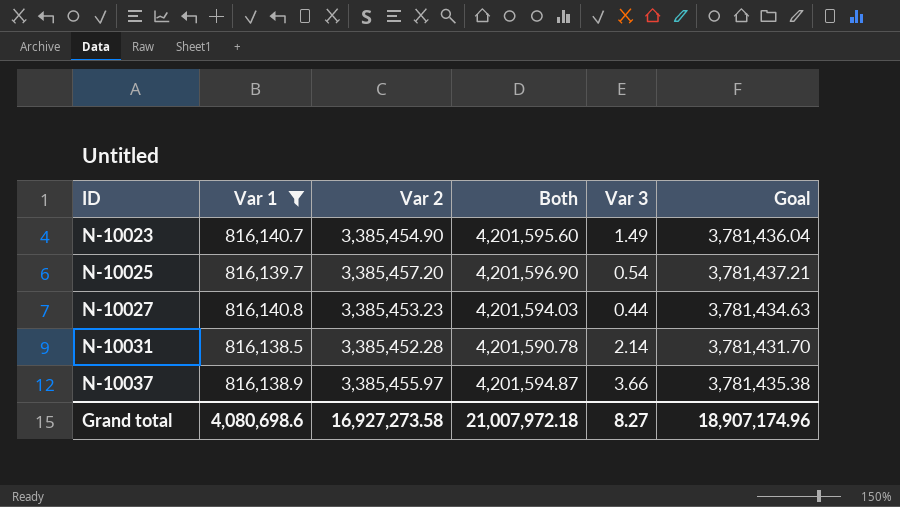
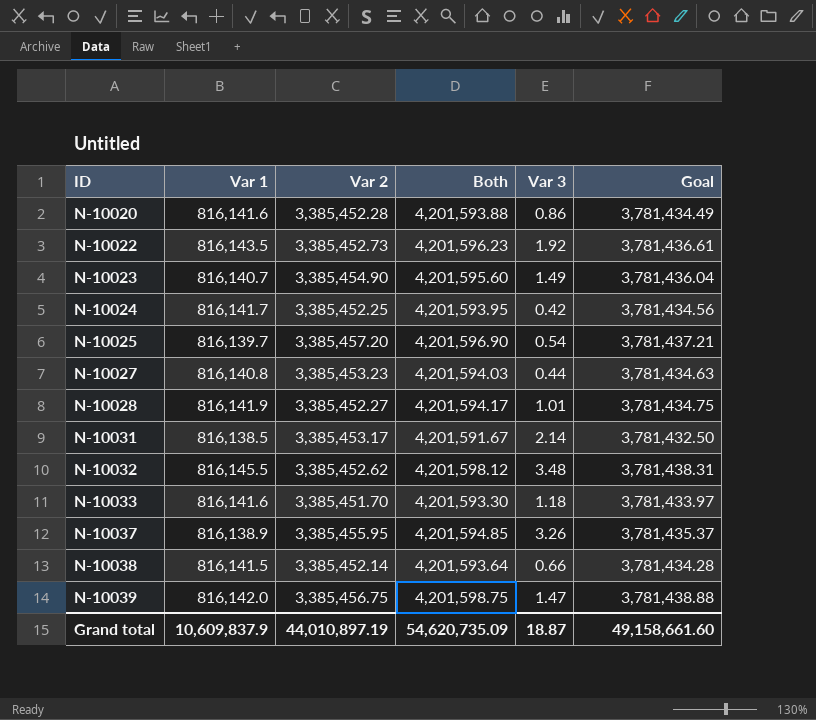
filter: Var 1 <= 816,140.8 -> none
N-10031 | Var 2: 3,385,452.28 -> 3,385,453.17
N-10031 | Both: 4,201,590.78 -> 4,201,591.67
N-10031 | Goal: 3,781,431.70 -> 3,781,432.50
N-10037 | Var 2: 3,385,455.97 -> 3,385,455.95
N-10037 | Both: 4,201,594.87 -> 4,201,594.85
N-10037 | Var 3: 3.66 -> 3.26
N-10037 | Goal: 3,781,435.38 -> 3,781,435.37
Grand total | Var 1: 4,080,698.6 -> 10,609,837.9
Grand total | Var 2: 16,927,273.58 -> 44,010,897.19
Grand total | Both: 21,007,972.18 -> 54,620,735.09
Grand total | Var 3: 8.27 -> 18.87
Grand total | Goal: 18,907,174.96 -> 49,158,661.60

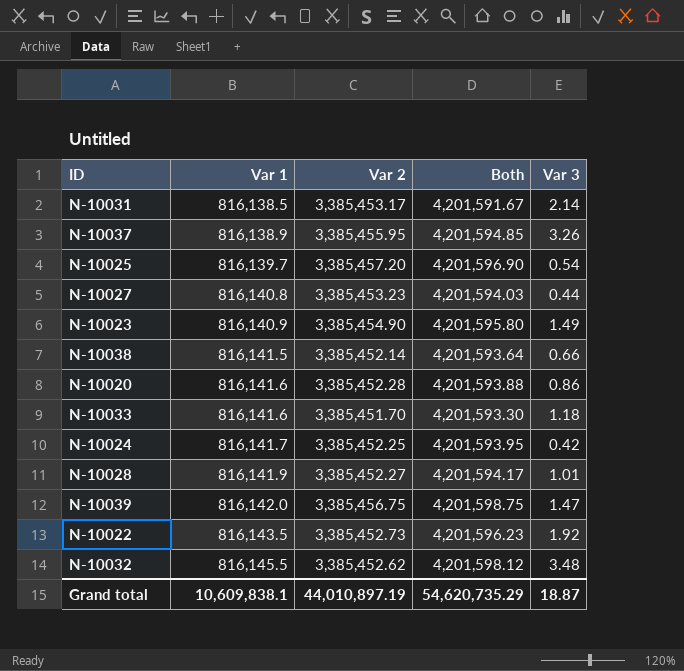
row order: ID ascending -> Var 1 ascending
column Goal | formula: [Both] * 0.9 -> none
N-10023 | Var 1: 816,140.7 -> 816,140.9
N-10023 | Both: 4,201,595.60 -> 4,201,595.80
Grand total | Var 1: 10,609,837.9 -> 10,609,838.1
Grand total | Both: 54,620,735.09 -> 54,620,735.29

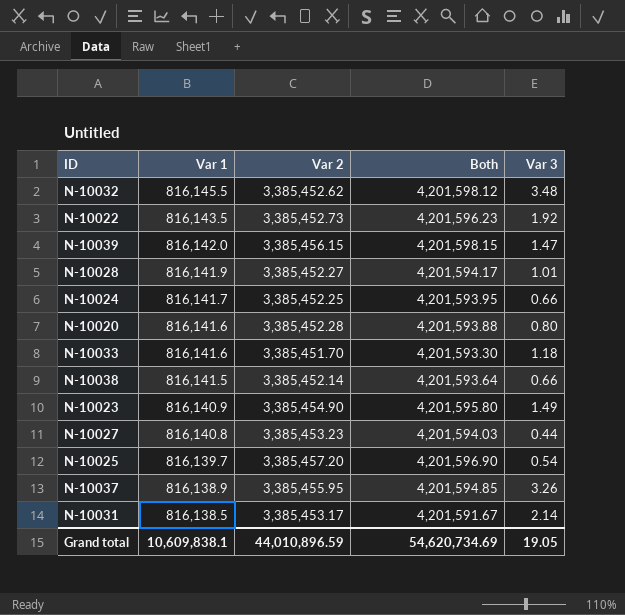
row order: Var 1 ascending -> Var 1 descending
N-10039 | Var 2: 3,385,456.75 -> 3,385,456.15
N-10039 | Both: 4,201,598.75 -> 4,201,598.15
N-10024 | Var 3: 0.42 -> 0.66
N-10020 | Var 3: 0.86 -> 0.80
Grand total | Var 2: 44,010,897.19 -> 44,010,896.59
Grand total | Both: 54,620,735.29 -> 54,620,734.69
Grand total | Var 3: 18.87 -> 19.05

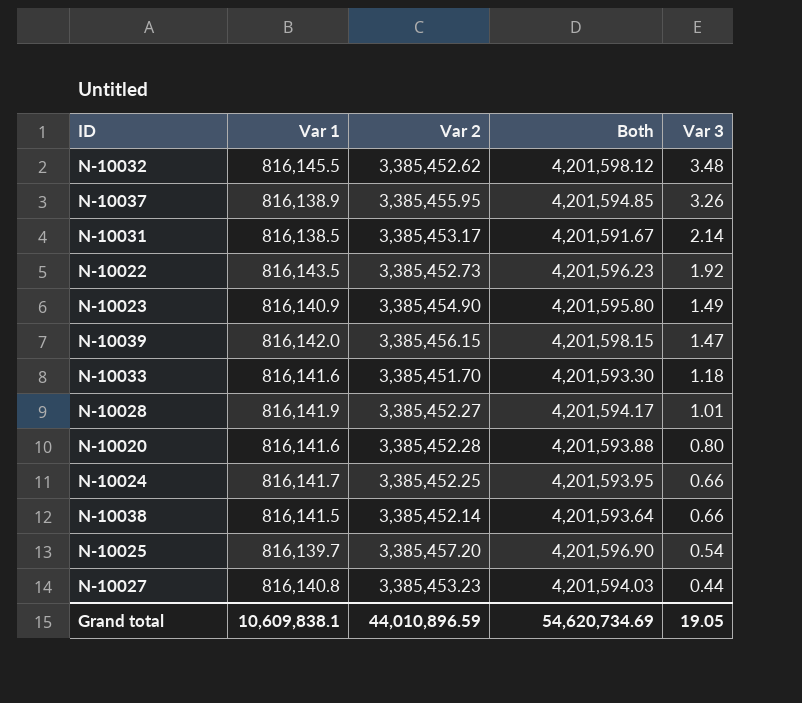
row order: Var 1 descending -> Var 3 descending

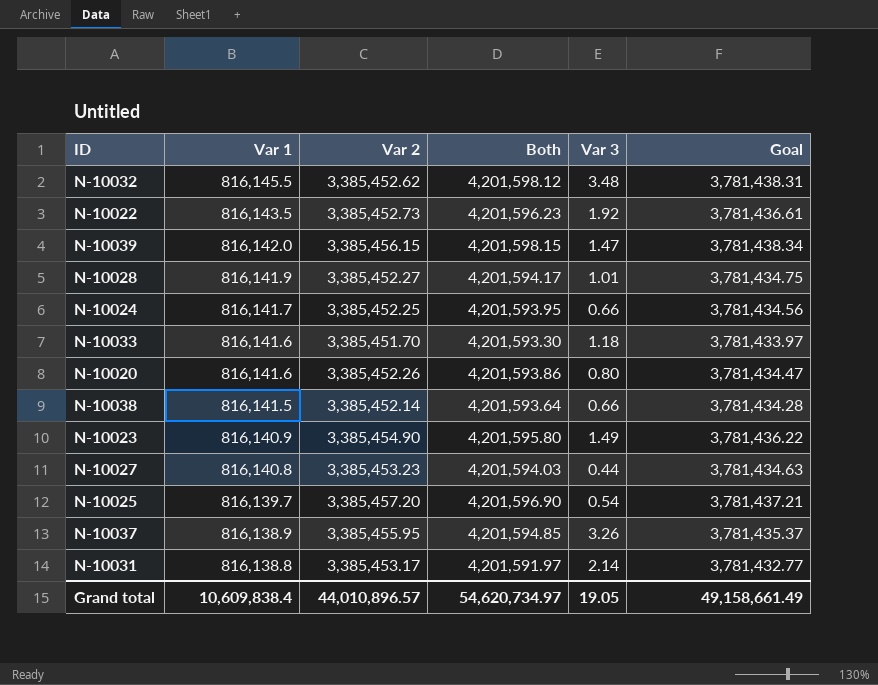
row order: Var 3 descending -> Var 1 descending
column Goal | formula: none -> [Both] * 0.9
N-10020 | Var 2: 3,385,452.28 -> 3,385,452.26
N-10020 | Both: 4,201,593.88 -> 4,201,593.86
N-10031 | Var 1: 816,138.5 -> 816,138.8
N-10031 | Both: 4,201,591.67 -> 4,201,591.97
Grand total | Var 1: 10,609,838.1 -> 10,609,838.4
Grand total | Var 2: 44,010,896.59 -> 44,010,896.57
Grand total | Both: 54,620,734.69 -> 54,620,734.97

